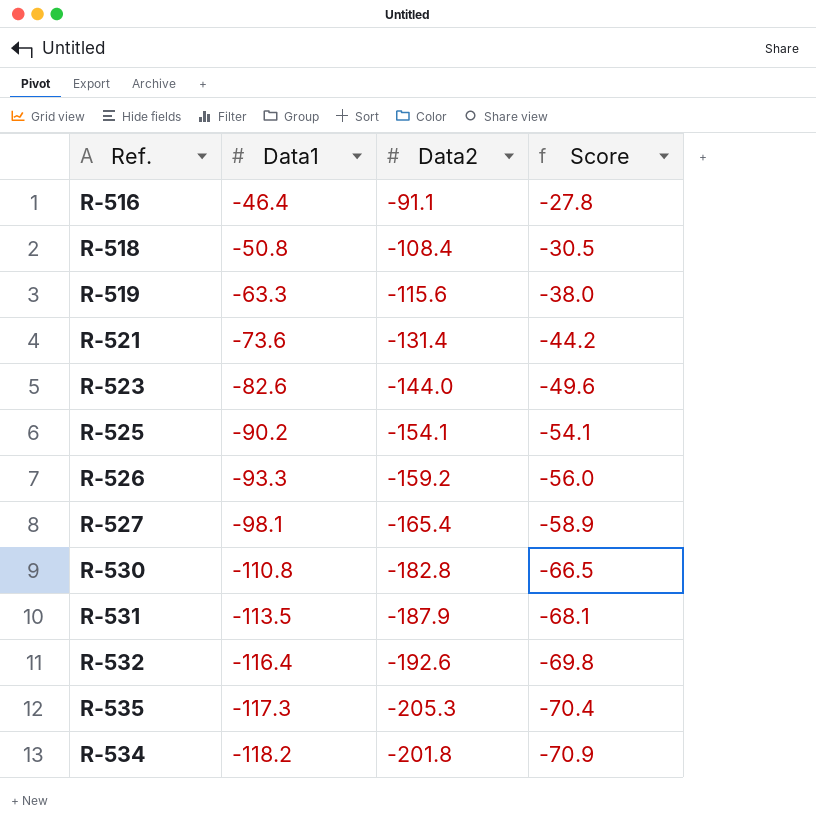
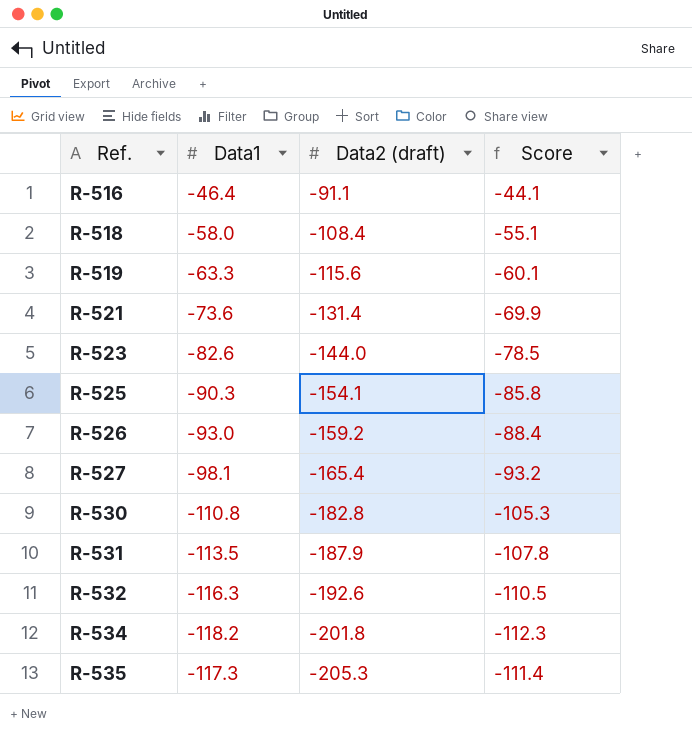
row order: Data1 descending -> Ref. ascending
column name: Data2 -> Data2 (draft)
column Score | formula: [Data1] * 0.6 -> [Data1] * 0.95
R-518 | Data1: -50.8 -> -58.0
R-525 | Data1: -90.2 -> -90.3
R-526 | Data1: -93.3 -> -93.0
R-532 | Data1: -116.4 -> -116.3

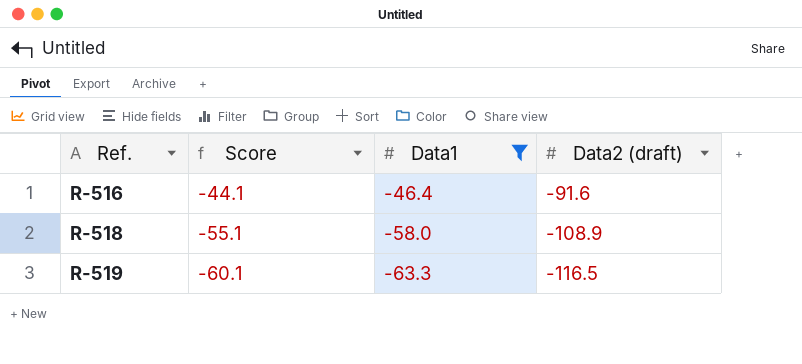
filter: none -> Data1 >= -63.3
column Score | position: 4 -> 2
R-516 | Data2 (draft): -91.1 -> -91.6
R-518 | Data2 (draft): -108.4 -> -108.9
R-519 | Data2 (draft): -115.6 -> -116.5

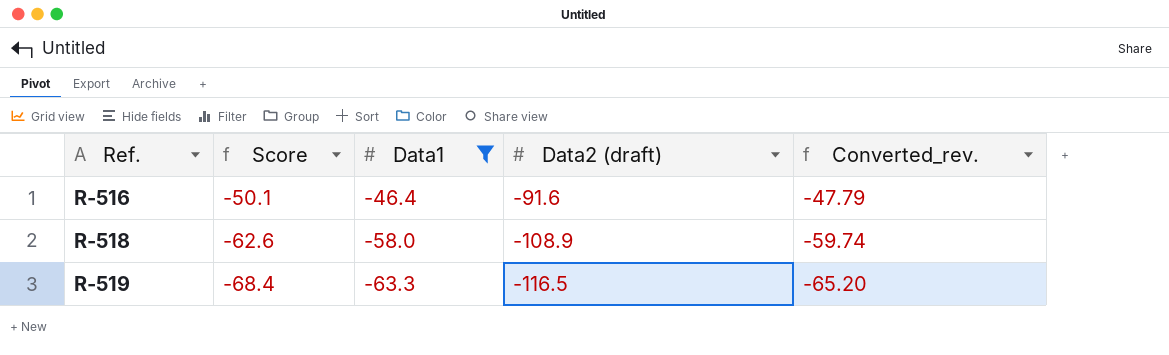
column Score | formula: [Data1] * 0.95 -> [Data1] * 1.08
column Converted_rev. | formula: none -> [Data1] * 1.03

